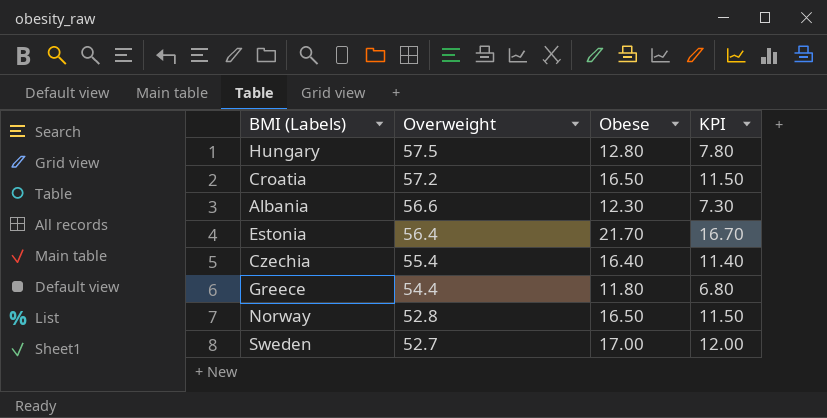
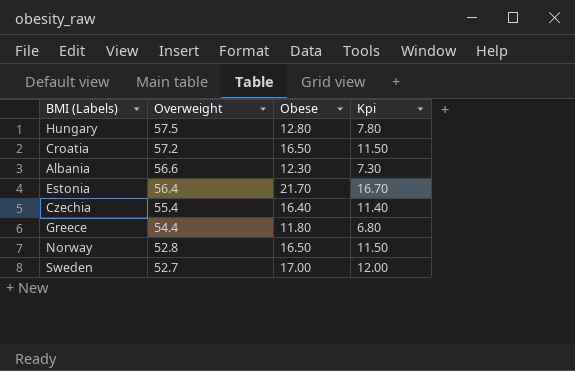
column name: KPI -> Kpi

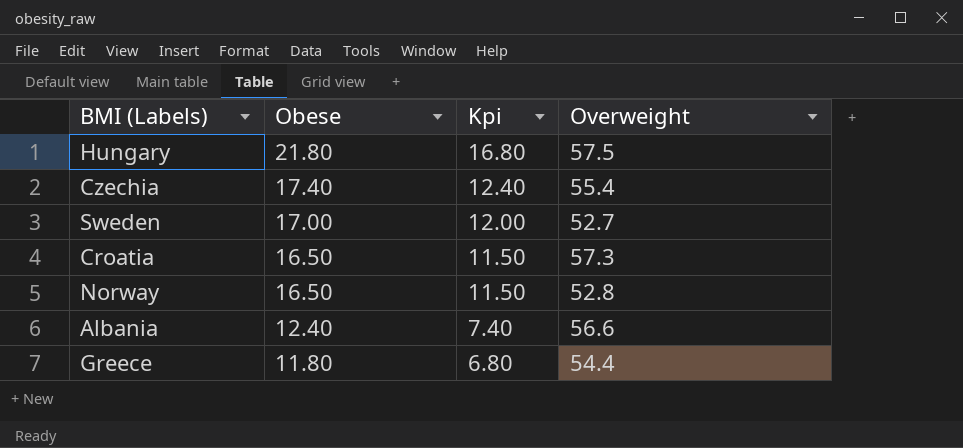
row order: Overweight descending -> Obese descending
column Overweight | position: 2 -> 4
row Estonia: 56.4 | 21.70 | 16.70 -> none
Hungary | Obese: 12.80 -> 21.80
Hungary | Kpi: 7.80 -> 16.80
Czechia | Obese: 16.40 -> 17.40
Czechia | Kpi: 11.40 -> 12.40
Croatia | Overweight: 57.2 -> 57.3
Albania | Obese: 12.30 -> 12.40
Albania | Kpi: 7.30 -> 7.40

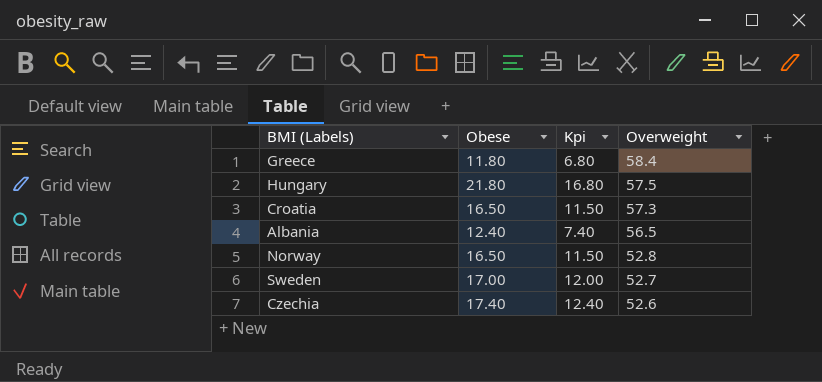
row order: Obese descending -> Overweight descending
Greece | Overweight: 54.4 -> 58.4
Albania | Overweight: 56.6 -> 56.5
Czechia | Overweight: 55.4 -> 52.6

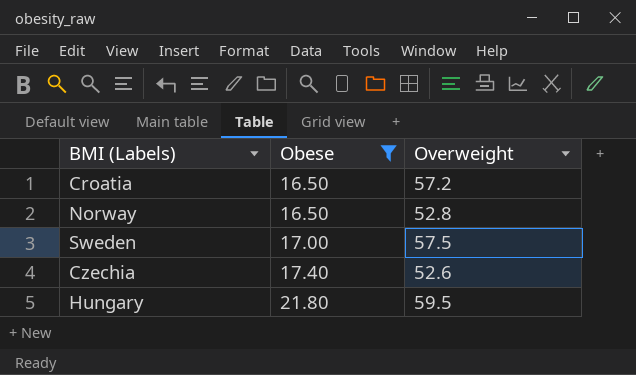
filter: none -> Obese >= 16.50
row order: Overweight descending -> Obese ascending
column Kpi | formula: [Obese] - 5 -> none
Croatia | Overweight: 57.3 -> 57.2
Sweden | Overweight: 52.7 -> 57.5
Hungary | Overweight: 57.5 -> 59.5

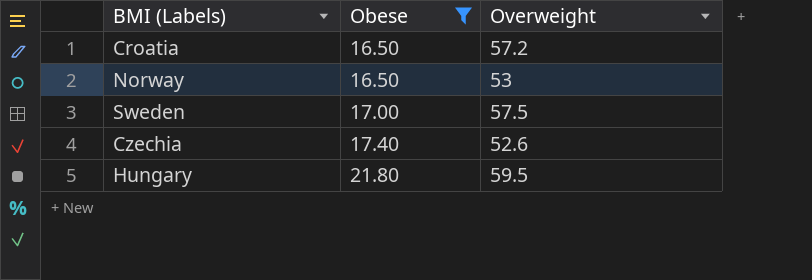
Norway | Overweight: 52.8 -> 53

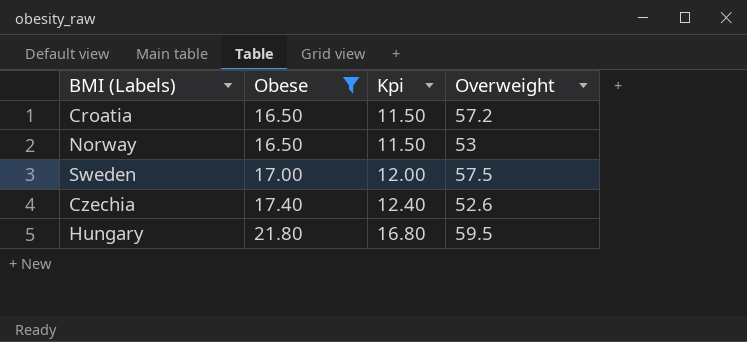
column Kpi | formula: none -> [Obese] - 5

